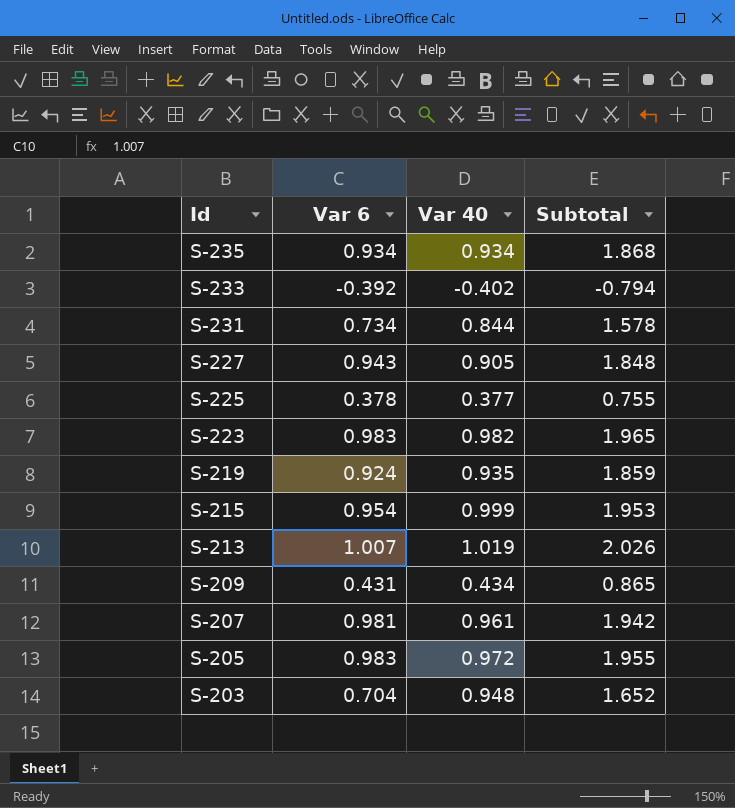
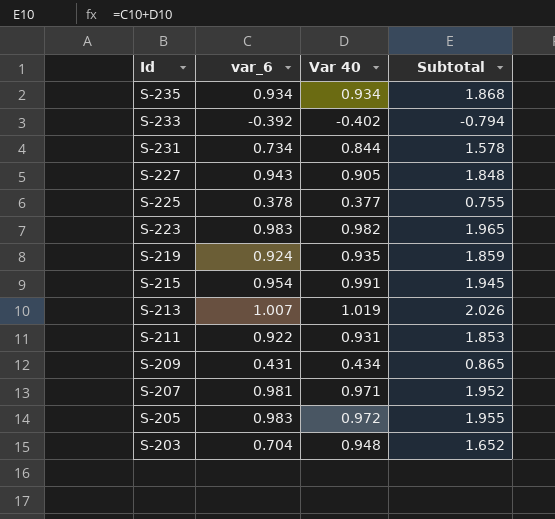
column name: Var 6 -> var_6
S-215 | Var 40: 0.999 -> 0.991
S-215 | Subtotal: 1.953 -> 1.945
row S-211: none -> 0.922 | 0.931 | 1.853
S-207 | Var 40: 0.961 -> 0.971
S-207 | Subtotal: 1.942 -> 1.952

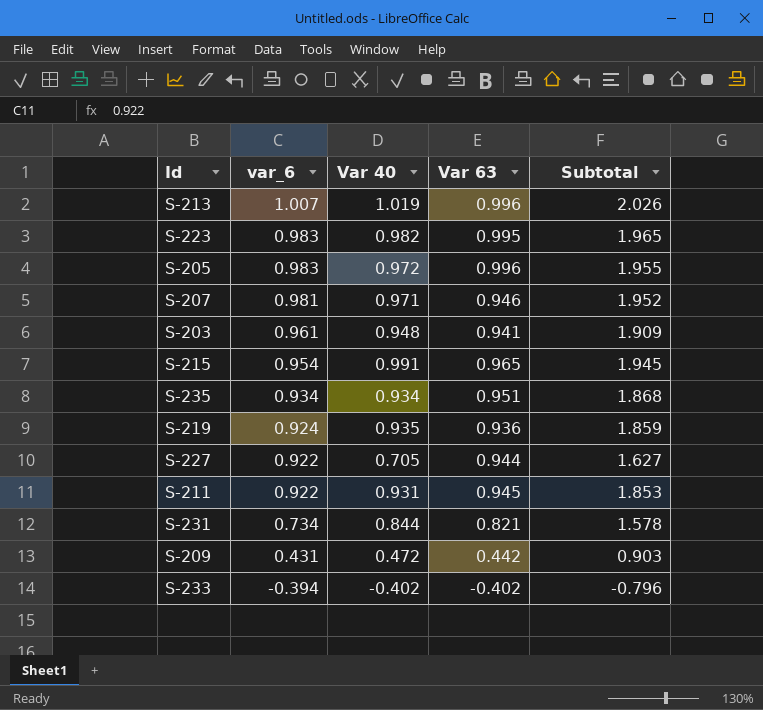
row order: Id descending -> var_6 descending
column Var 63 | position: none -> 4
row S-225: 0.378 | 0.377 | 0.755 -> none
S-203 | var_6: 0.704 -> 0.961
S-203 | Subtotal: 1.652 -> 1.909
S-227 | var_6: 0.943 -> 0.922
S-227 | Var 40: 0.905 -> 0.705
S-227 | Subtotal: 1.848 -> 1.627
S-209 | Var 40: 0.434 -> 0.472
S-209 | Subtotal: 0.865 -> 0.903
S-233 | var_6: -0.392 -> -0.394
S-233 | Subtotal: -0.794 -> -0.796

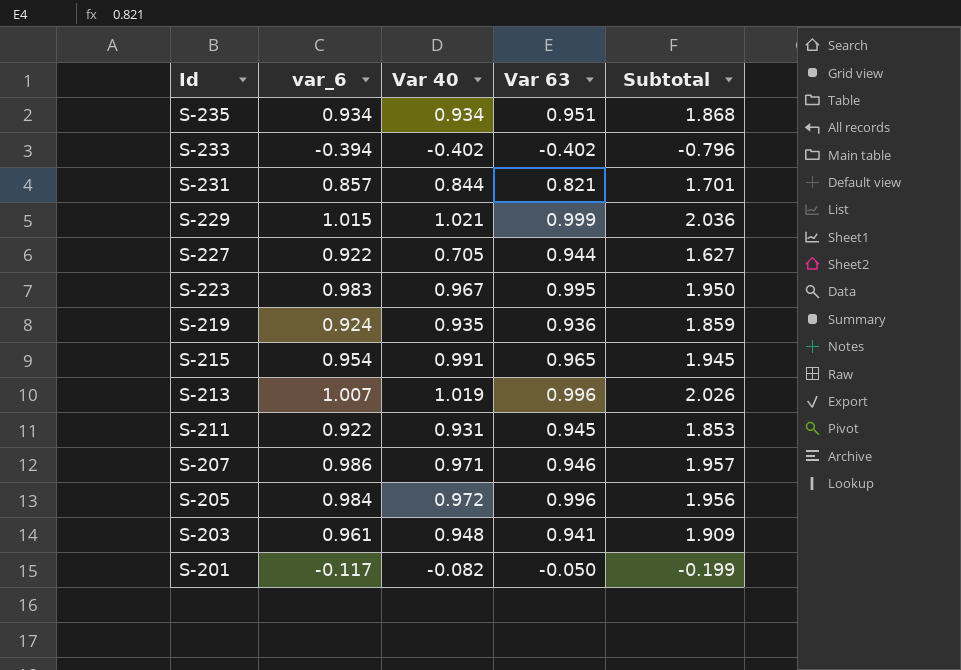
row order: var_6 descending -> Id descending
row S-209: 0.431 | 0.472 | 0.442 | 0.903 -> none
S-231 | var_6: 0.734 -> 0.857
S-231 | Subtotal: 1.578 -> 1.701
row S-229: none -> 1.015 | 1.021 | 0.999 | 2.036
S-223 | Var 40: 0.982 -> 0.967
S-223 | Subtotal: 1.965 -> 1.950
S-207 | var_6: 0.981 -> 0.986
S-207 | Subtotal: 1.952 -> 1.957
S-205 | var_6: 0.983 -> 0.984
S-205 | Subtotal: 1.955 -> 1.956
row S-201: none -> -0.117 | -0.082 | -0.050 | -0.199

